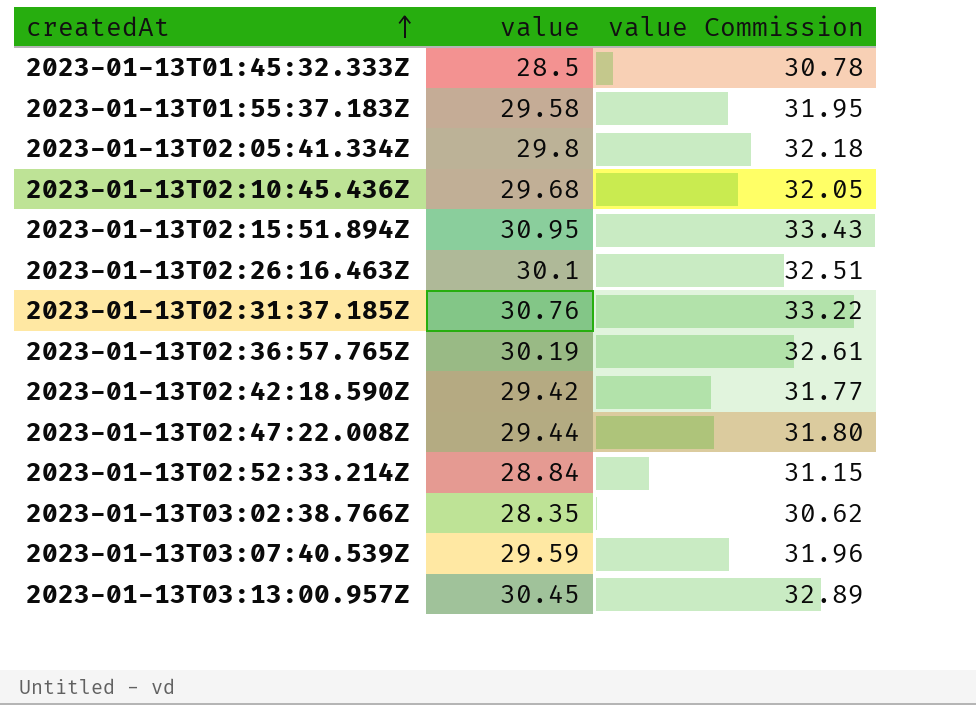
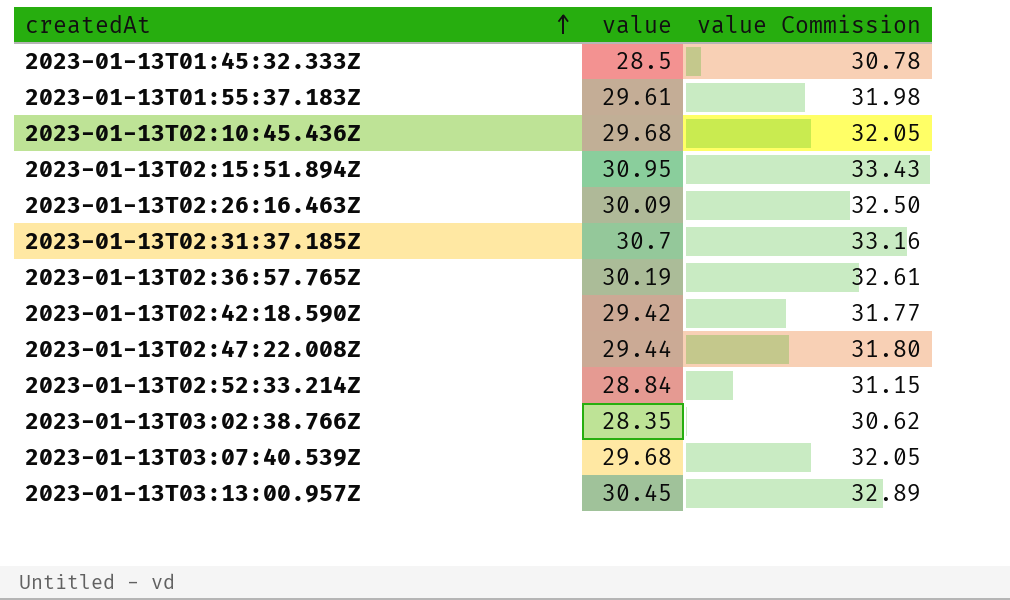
row 2023-01-13T02:05:41.334Z: 29.8 | 32.18 -> none
2023-01-13T01:55:37.183Z | value: 29.58 -> 29.61
2023-01-13T01:55:37.183Z | value Commission: 31.95 -> 31.98
2023-01-13T02:26:16.463Z | value: 30.1 -> 30.09
2023-01-13T02:26:16.463Z | value Commission: 32.51 -> 32.50
2023-01-13T02:31:37.185Z | value: 30.76 -> 30.7
2023-01-13T02:31:37.185Z | value Commission: 33.22 -> 33.16
2023-01-13T03:07:40.539Z | value: 29.59 -> 29.68
2023-01-13T03:07:40.539Z | value Commission: 31.96 -> 32.05

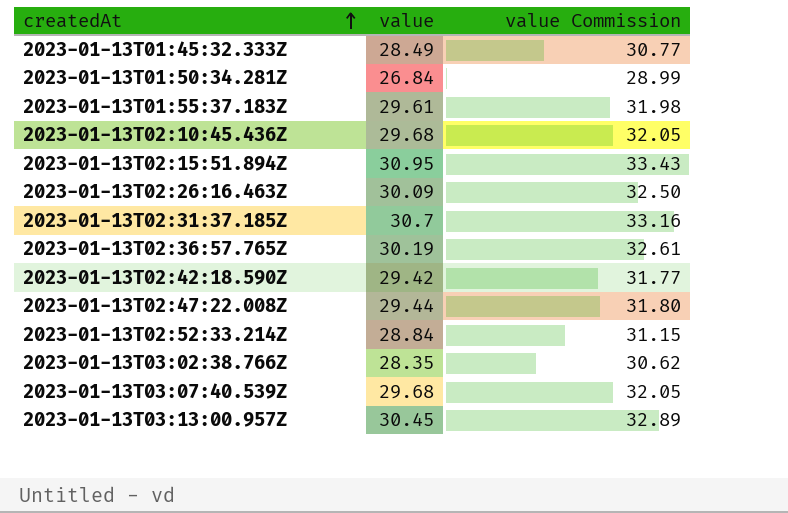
2023-01-13T01:45:32.333Z | value: 28.5 -> 28.49
2023-01-13T01:45:32.333Z | value Commission: 30.78 -> 30.77
row 2023-01-13T01:50:34.281Z: none -> 26.84 | 28.99

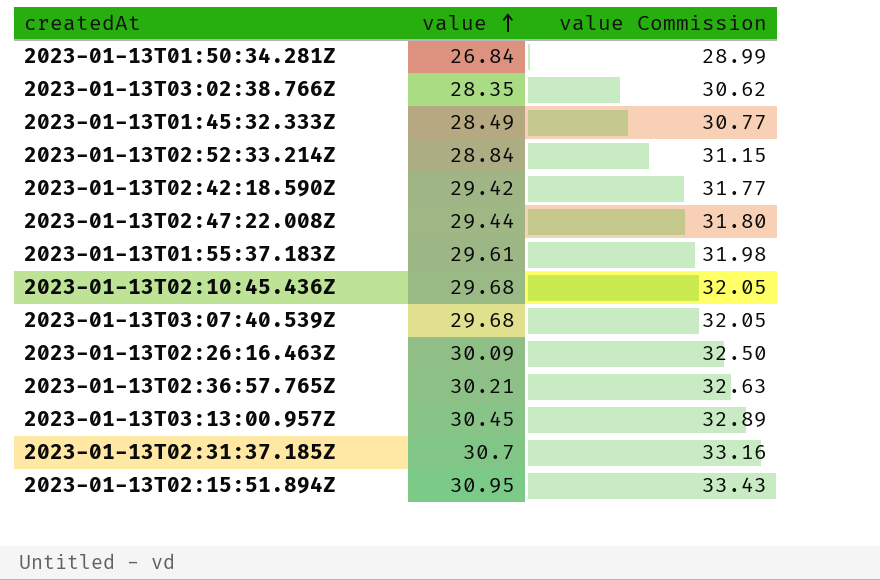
row order: createdAt ascending -> value ascending
2023-01-13T02:36:57.765Z | value: 30.19 -> 30.21
2023-01-13T02:36:57.765Z | value Commission: 32.61 -> 32.63

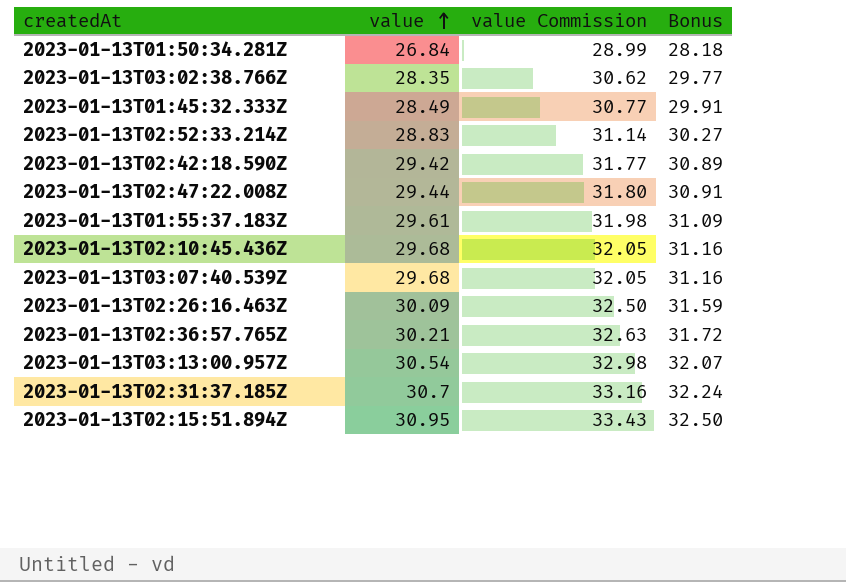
column Bonus | formula: none -> [value] * 1.05
2023-01-13T02:52:33.214Z | value: 28.84 -> 28.83
2023-01-13T02:52:33.214Z | value Commission: 31.15 -> 31.14
2023-01-13T03:13:00.957Z | value: 30.45 -> 30.54
2023-01-13T03:13:00.957Z | value Commission: 32.89 -> 32.98

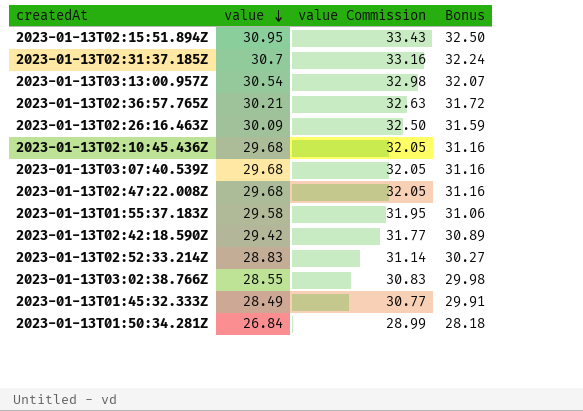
row order: value ascending -> value descending
2023-01-13T02:47:22.008Z | value: 29.44 -> 29.68
2023-01-13T02:47:22.008Z | value Commission: 31.80 -> 32.05
2023-01-13T02:47:22.008Z | Bonus: 30.91 -> 31.16
2023-01-13T01:55:37.183Z | value: 29.61 -> 29.58
2023-01-13T01:55:37.183Z | value Commission: 31.98 -> 31.95
2023-01-13T01:55:37.183Z | Bonus: 31.09 -> 31.06
2023-01-13T03:02:38.766Z | value: 28.35 -> 28.55
2023-01-13T03:02:38.766Z | value Commission: 30.62 -> 30.83
2023-01-13T03:02:38.766Z | Bonus: 29.77 -> 29.98

